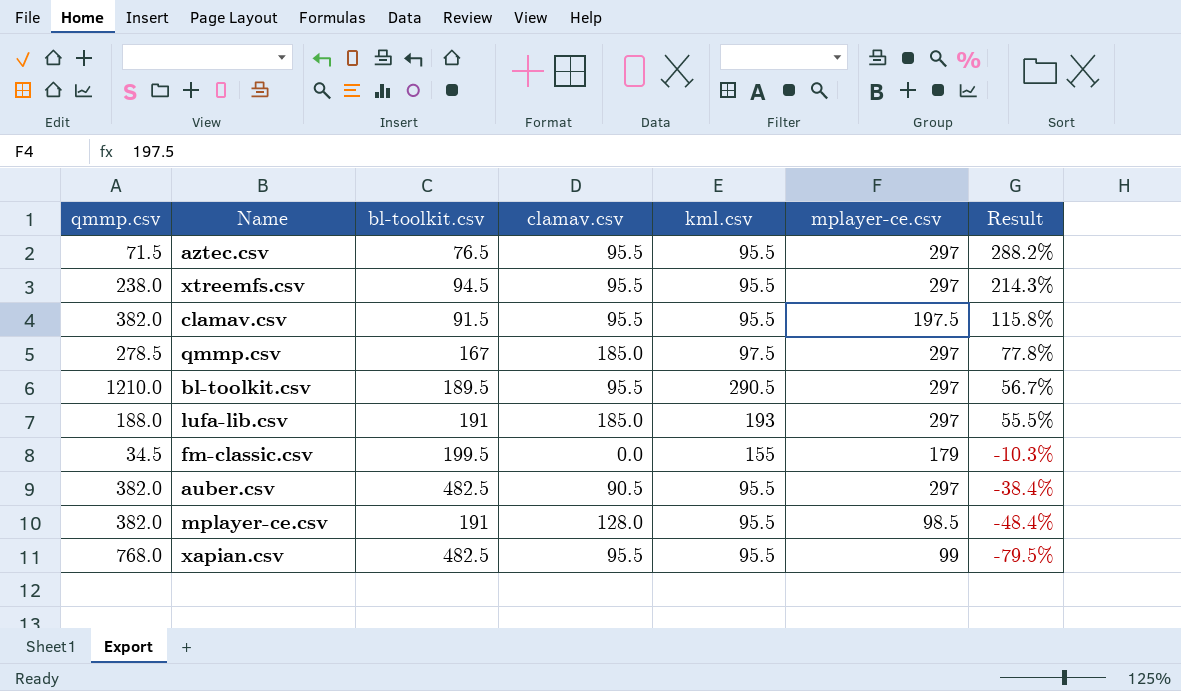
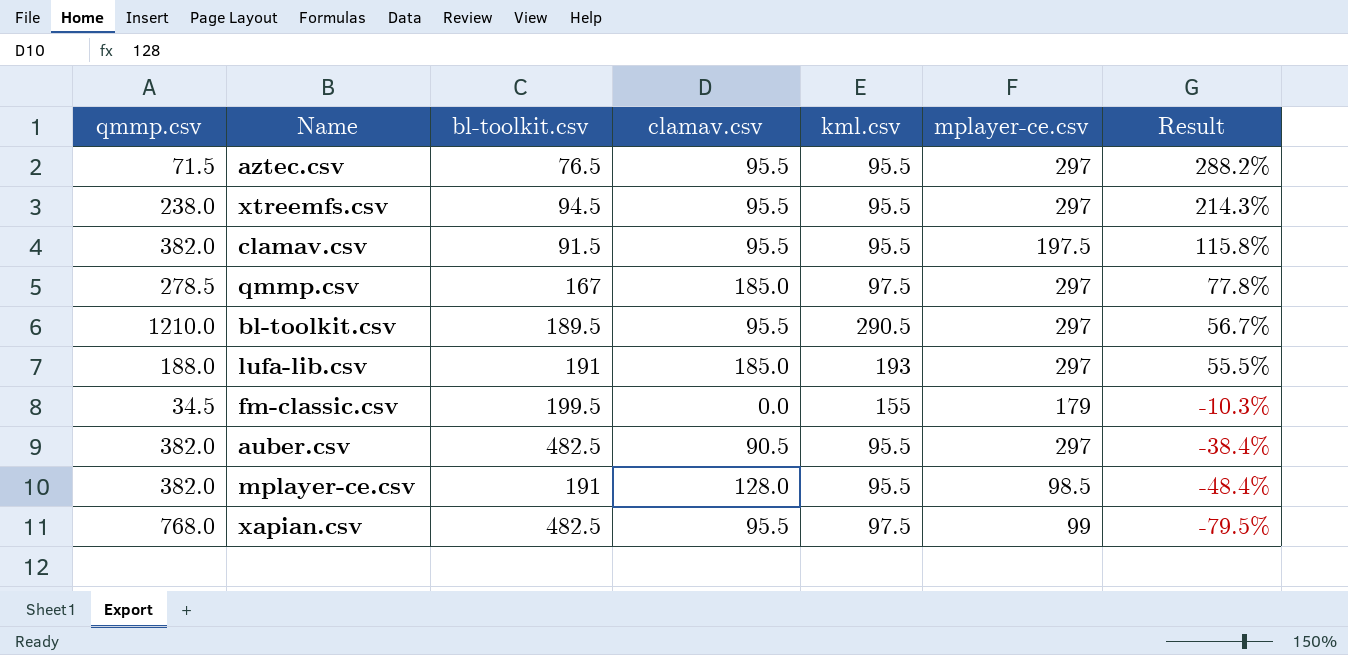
xapian.csv | kml.csv: 95.5 -> 97.5

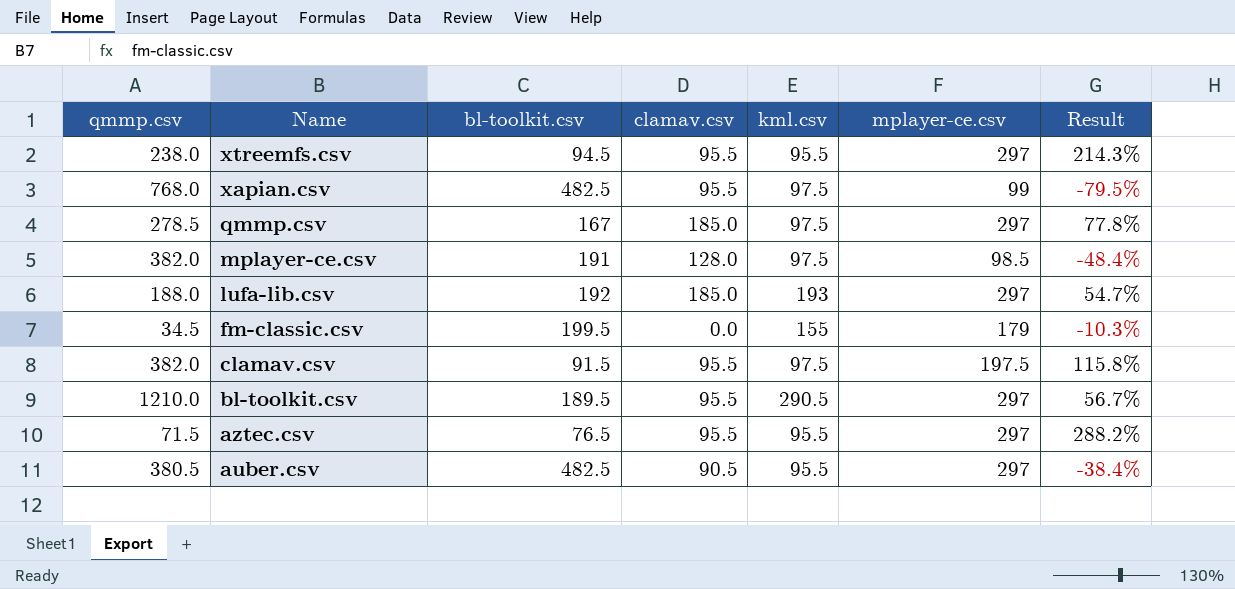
row order: Result descending -> Name descending
mplayer-ce.csv | kml.csv: 95.5 -> 97.5
lufa-lib.csv | bl-toolkit.csv: 191 -> 192
lufa-lib.csv | Result: 55.5% -> 54.7%
clamav.csv | kml.csv: 95.5 -> 97.5
auber.csv | qmmp.csv: 382.0 -> 380.5

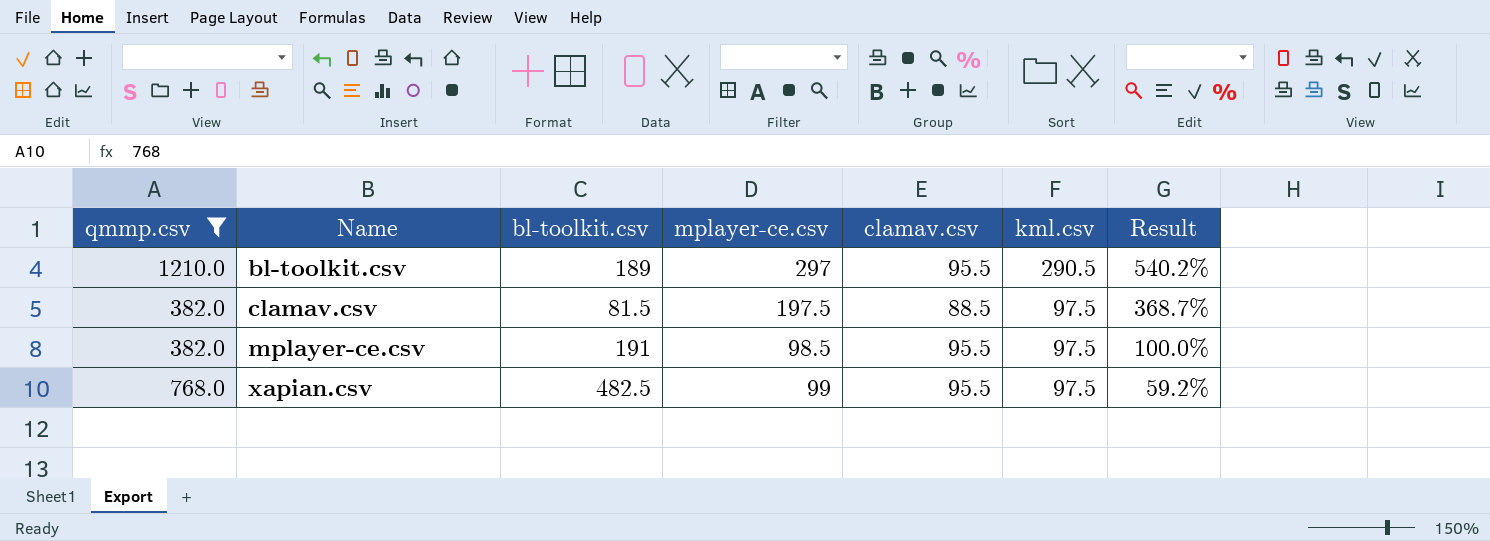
filter: none -> qmmp.csv >= 382.0
row order: Name descending -> Name ascending
column mplayer-ce.csv | position: 6 -> 4
column Result | formula: ([mplayer-ce.csv] - [bl-toolkit.csv]) / [bl-toolkit.csv] -> ([qmmp.csv] - [bl-toolkit.csv]) / [bl-toolkit.csv]
bl-toolkit.csv | bl-toolkit.csv: 189.5 -> 189
clamav.csv | bl-toolkit.csv: 91.5 -> 81.5
clamav.csv | clamav.csv: 95.5 -> 88.5
mplayer-ce.csv | clamav.csv: 128.0 -> 95.5

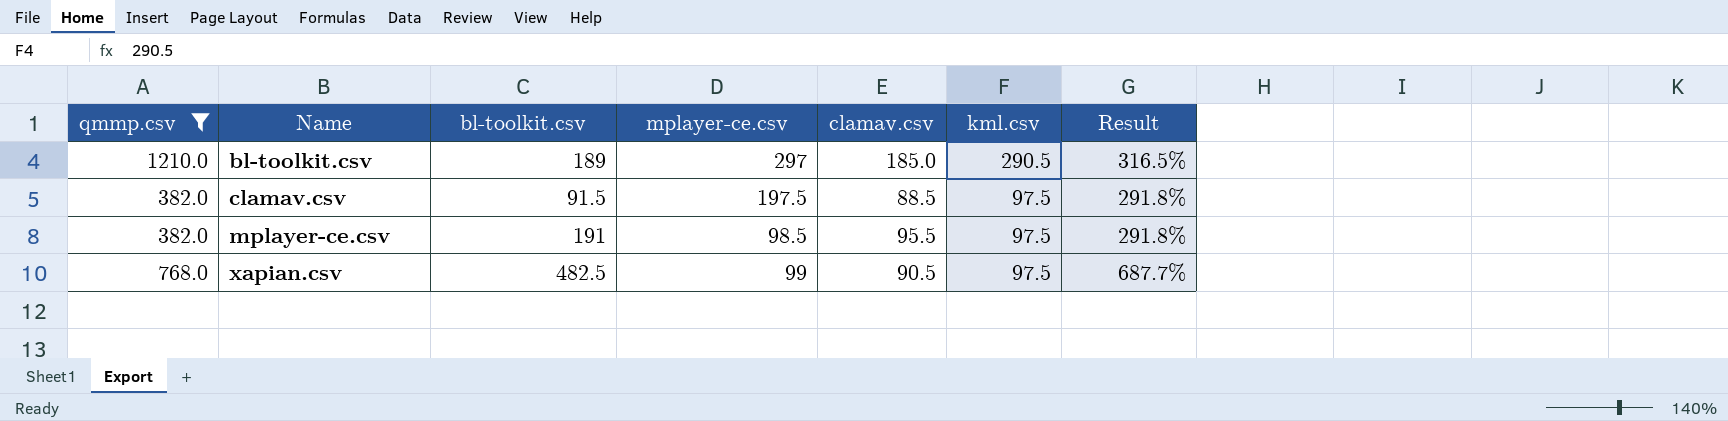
column Result | formula: ([qmmp.csv] - [bl-toolkit.csv]) / [bl-toolkit.csv] -> ([qmmp.csv] - [kml.csv]) / [kml.csv]
bl-toolkit.csv | clamav.csv: 95.5 -> 185.0
clamav.csv | bl-toolkit.csv: 81.5 -> 91.5
xapian.csv | clamav.csv: 95.5 -> 90.5

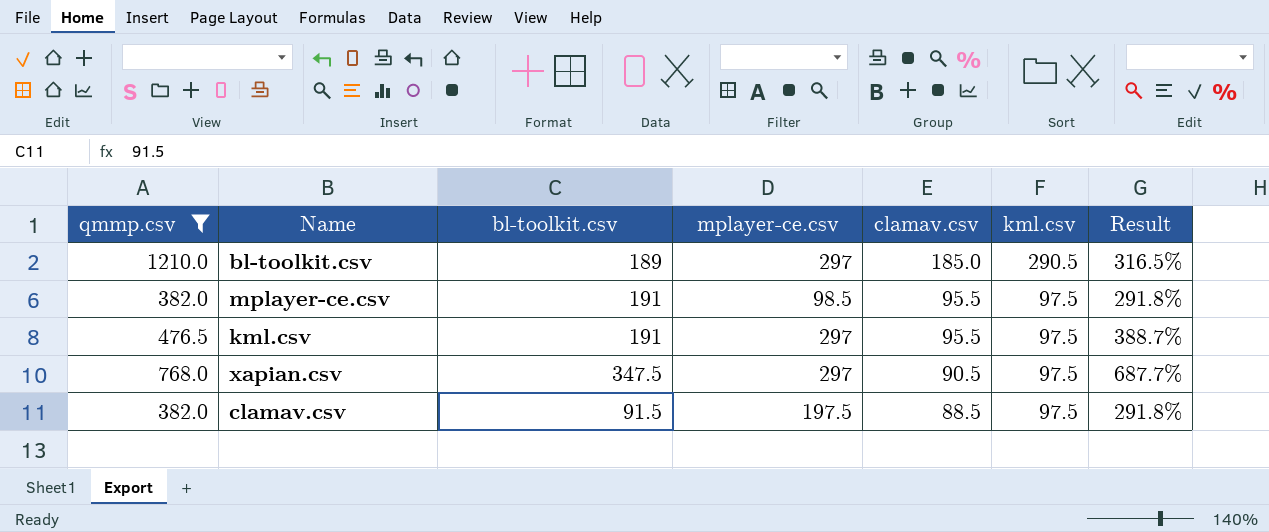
row order: Name ascending -> clamav.csv descending
row kml.csv: none -> 476.5 | 191 | 297 | 95.5 | 97.5 | 388.7%
xapian.csv | bl-toolkit.csv: 482.5 -> 347.5
xapian.csv | mplayer-ce.csv: 99 -> 297

